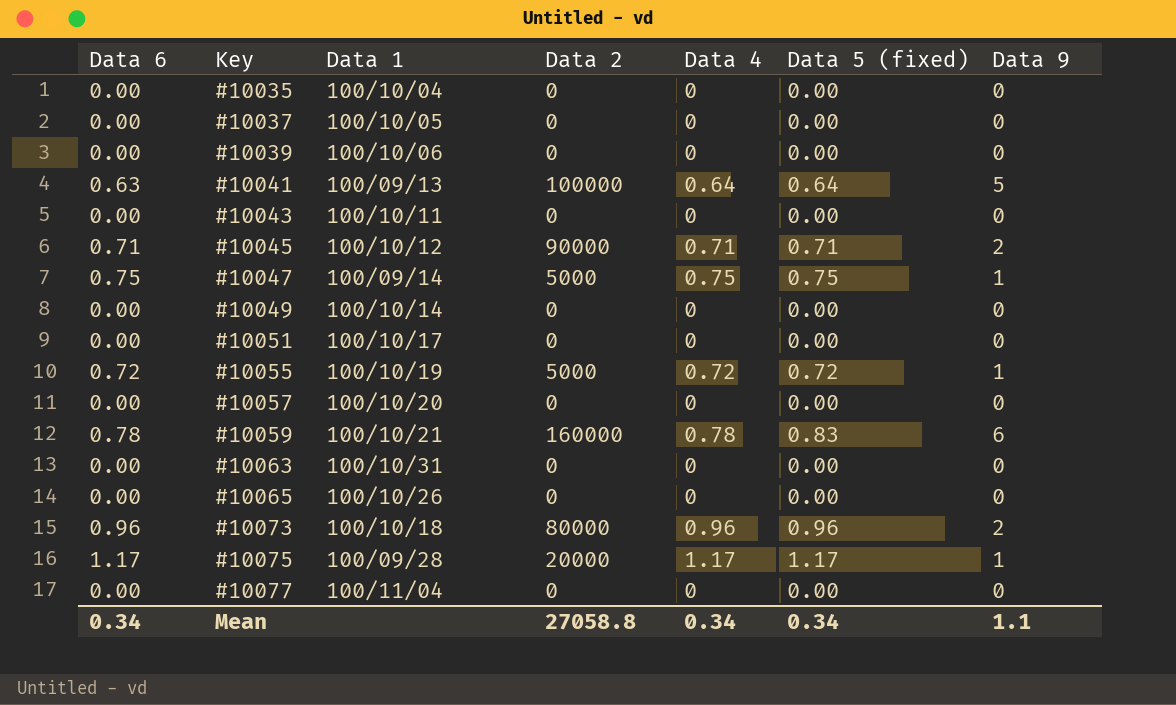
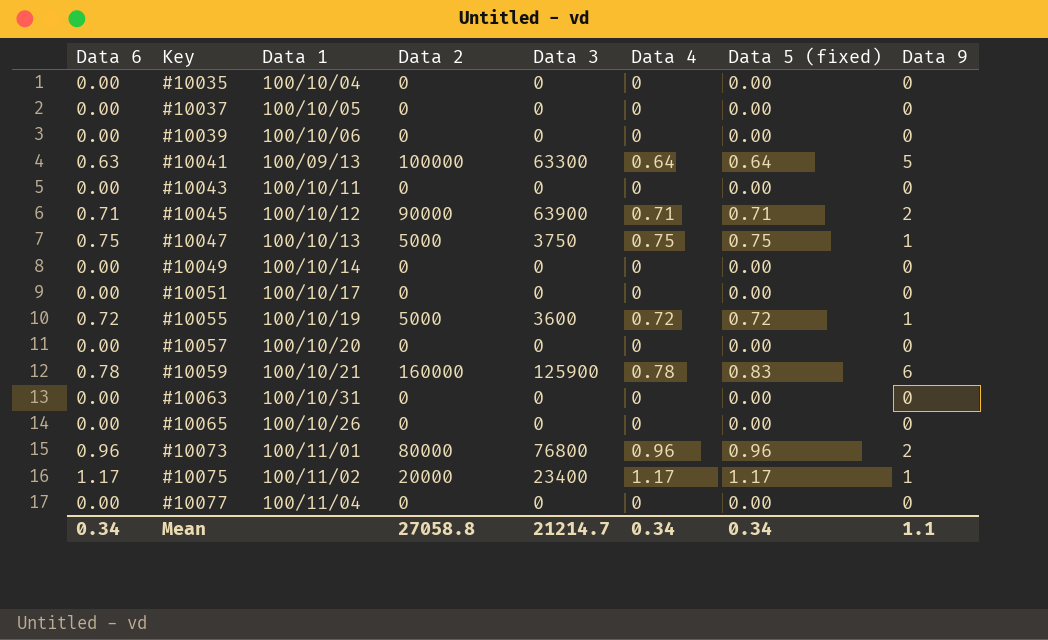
column Data 3 | position: none -> 5
#10047 | Data 1: 100/09/14 -> 100/10/13
#10073 | Data 1: 100/10/18 -> 100/11/01
#10075 | Data 1: 100/09/28 -> 100/11/02

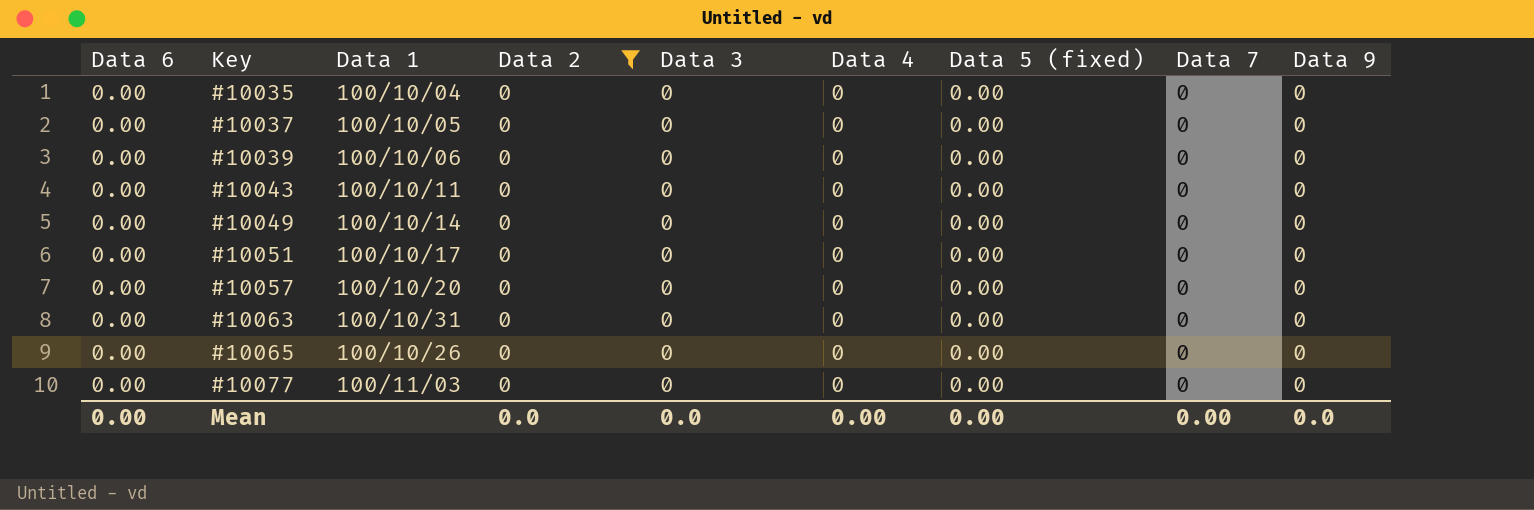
filter: none -> Data 2 = 0
column Data 7 | position: none -> 8
#10077 | Data 1: 100/11/04 -> 100/11/03
Mean | Data 6: 0.34 -> 0.00
Mean | Data 2: 27058.8 -> 0.0
Mean | Data 3: 21214.7 -> 0.0
Mean | Data 4: 0.34 -> 0.00
Mean | Data 5 (fixed): 0.34 -> 0.00
Mean | Data 9: 1.1 -> 0.0

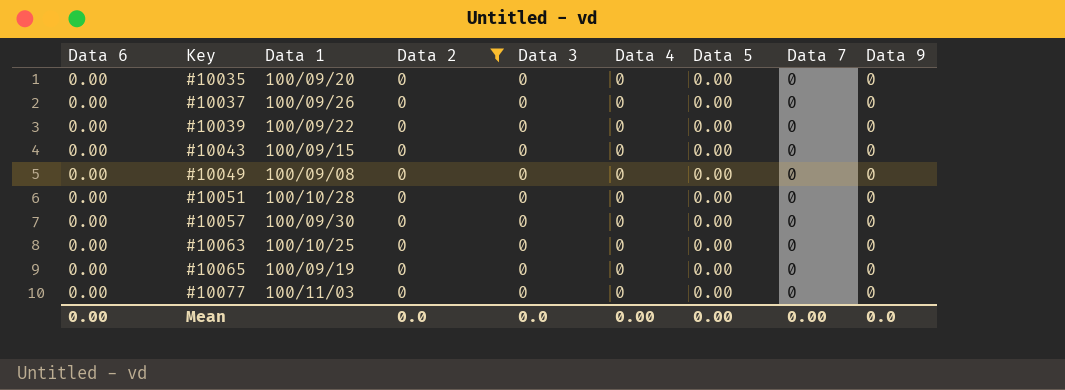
column name: Data 5 (fixed) -> Data 5
#10035 | Data 1: 100/10/04 -> 100/09/20
#10037 | Data 1: 100/10/05 -> 100/09/26
#10039 | Data 1: 100/10/06 -> 100/09/22
#10043 | Data 1: 100/10/11 -> 100/09/15
#10049 | Data 1: 100/10/14 -> 100/09/08
#10051 | Data 1: 100/10/17 -> 100/10/28
#10057 | Data 1: 100/10/20 -> 100/09/30
#10063 | Data 1: 100/10/31 -> 100/10/25
#10065 | Data 1: 100/10/26 -> 100/09/19

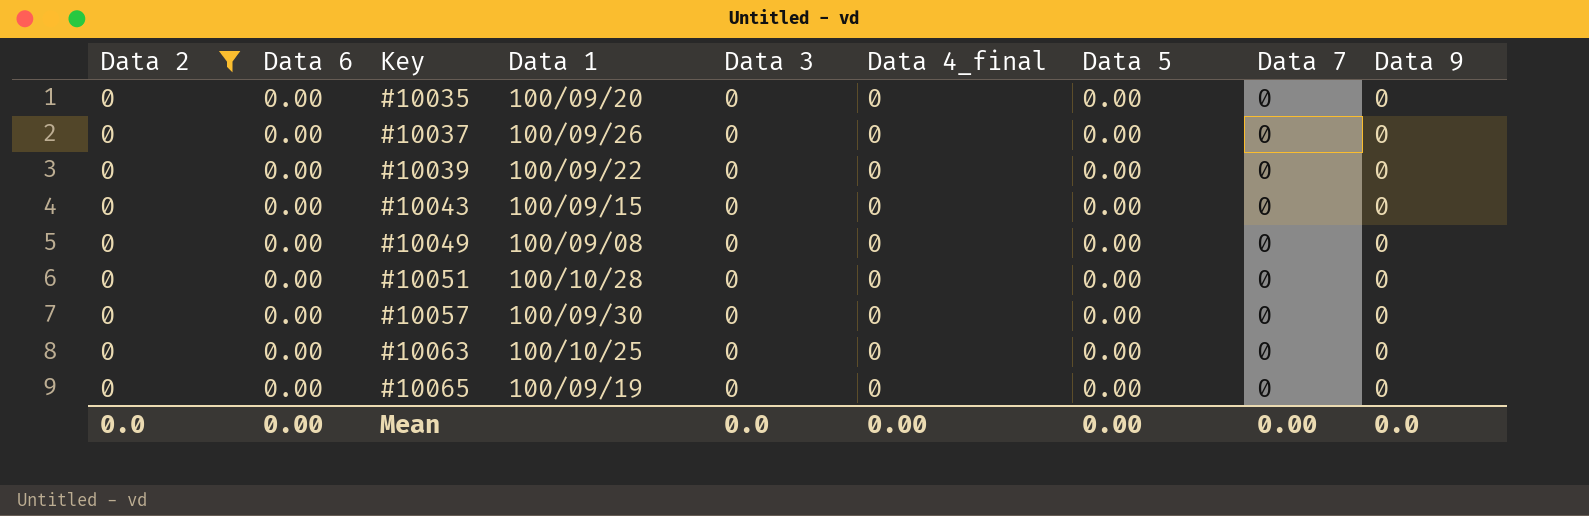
column Data 2 | position: 4 -> 1
column name: Data 4 -> Data 4_final
row #10077: 0.00 | 100/11/03 | 0 | 0 | 0 | 0.00 | 0 | 0 -> none

